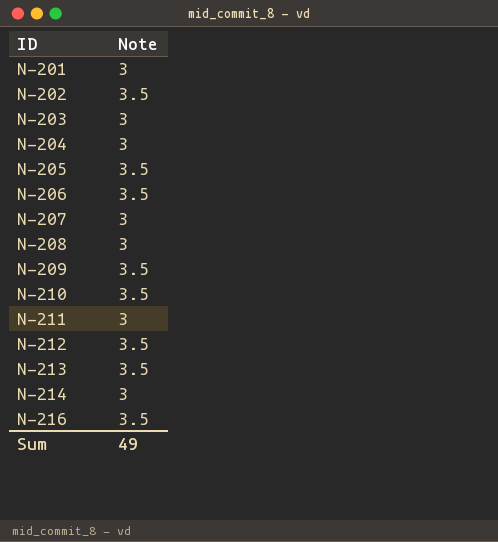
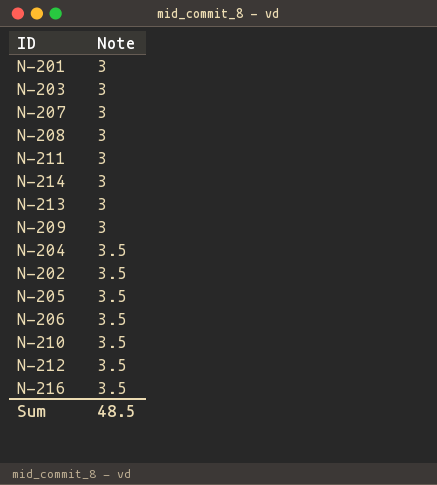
row order: ID ascending -> Note ascending
N-213 | Note: 3.5 -> 3
N-209 | Note: 3.5 -> 3
N-204 | Note: 3 -> 3.5
Sum | Note: 49 -> 48.5

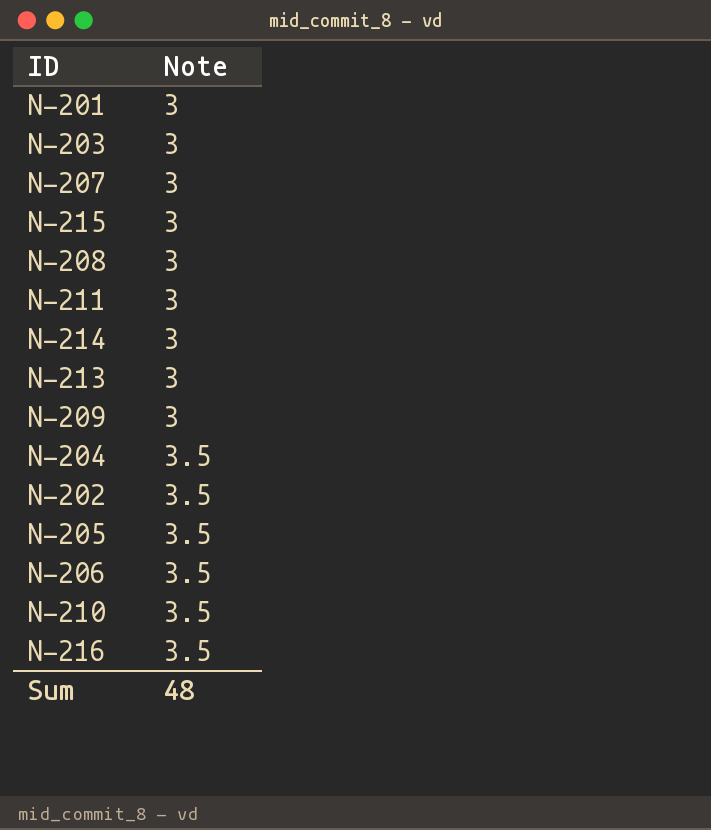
row N-212: 3.5 -> none
row N-215: none -> 3
Sum | Note: 48.5 -> 48

